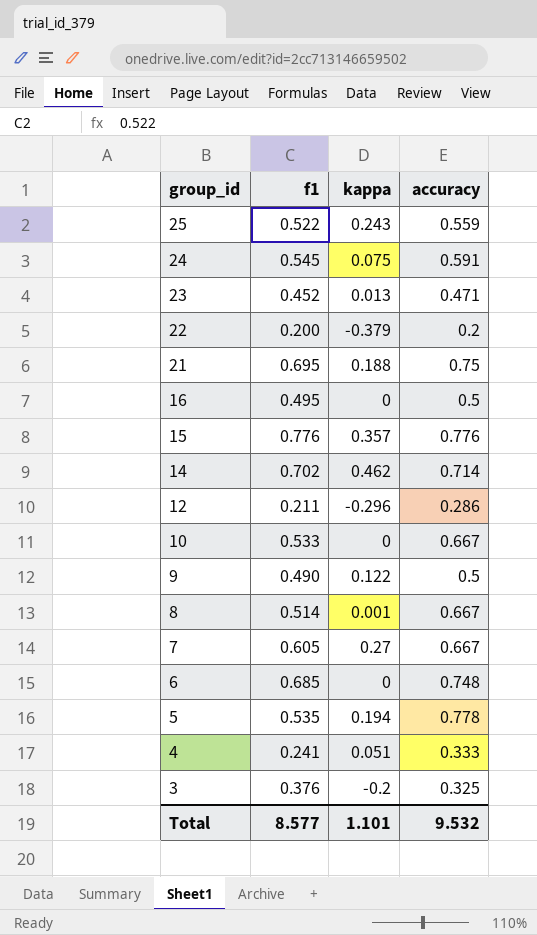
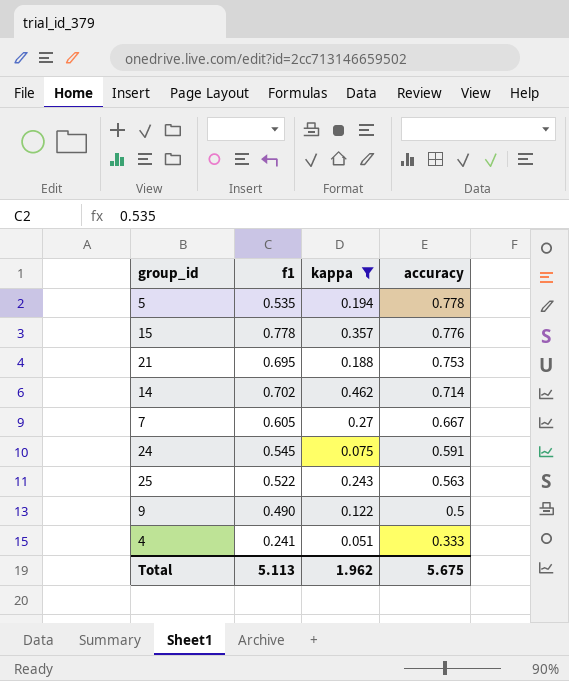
filter: none -> kappa >= 0.051
row order: group_id descending -> accuracy descending
15 | f1: 0.776 -> 0.778
21 | accuracy: 0.75 -> 0.753
25 | accuracy: 0.559 -> 0.563
Total | f1: 8.577 -> 5.113
Total | kappa: 1.101 -> 1.962
Total | accuracy: 9.532 -> 5.675

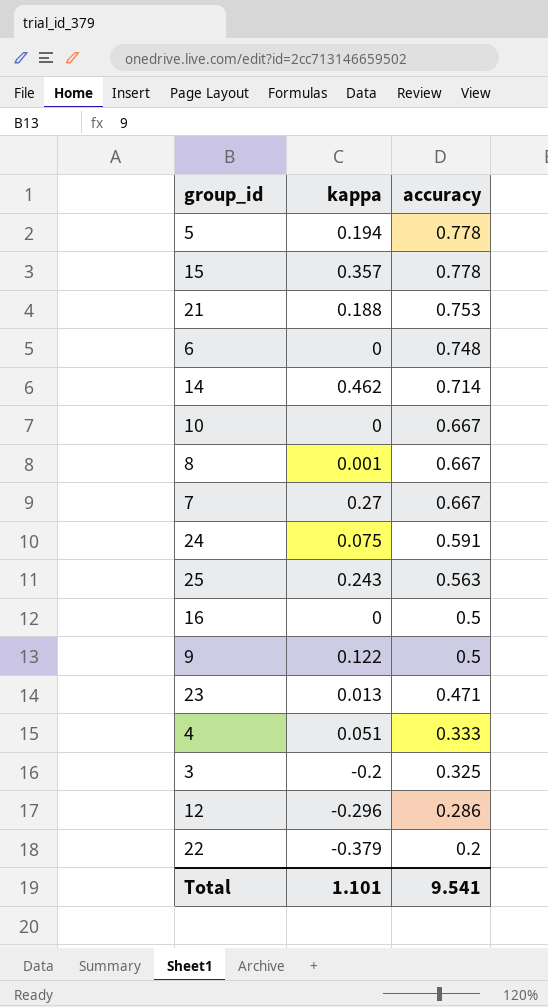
filter: kappa >= 0.051 -> none
column f1 | position: 2 -> none
15 | accuracy: 0.776 -> 0.778
Total | kappa: 1.962 -> 1.101
Total | accuracy: 5.675 -> 9.541

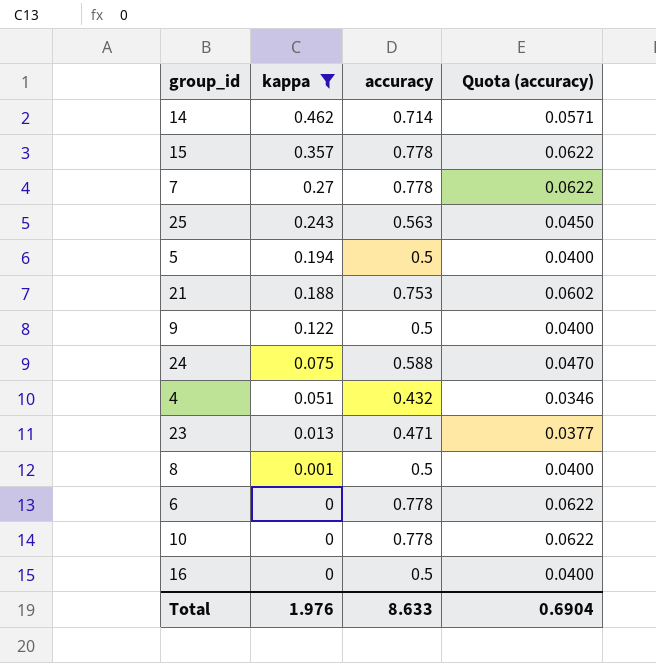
filter: none -> kappa >= 0
row order: accuracy descending -> kappa descending
column Quota (accuracy) | formula: none -> [accuracy] * 0.08
7 | accuracy: 0.667 -> 0.778
5 | accuracy: 0.778 -> 0.5
24 | accuracy: 0.591 -> 0.588
4 | accuracy: 0.333 -> 0.432
8 | accuracy: 0.667 -> 0.5
6 | accuracy: 0.748 -> 0.778
10 | accuracy: 0.667 -> 0.778
Total | kappa: 1.101 -> 1.976
Total | accuracy: 9.541 -> 8.633

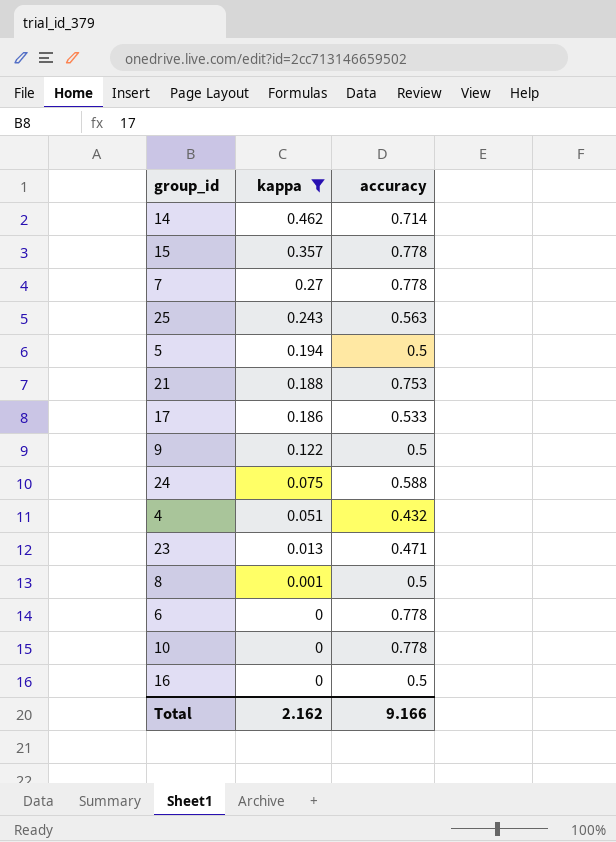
column Quota (accuracy) | formula: [accuracy] * 0.08 -> none
row 17: none -> 0.186 | 0.533
Total | kappa: 1.976 -> 2.162
Total | accuracy: 8.633 -> 9.166

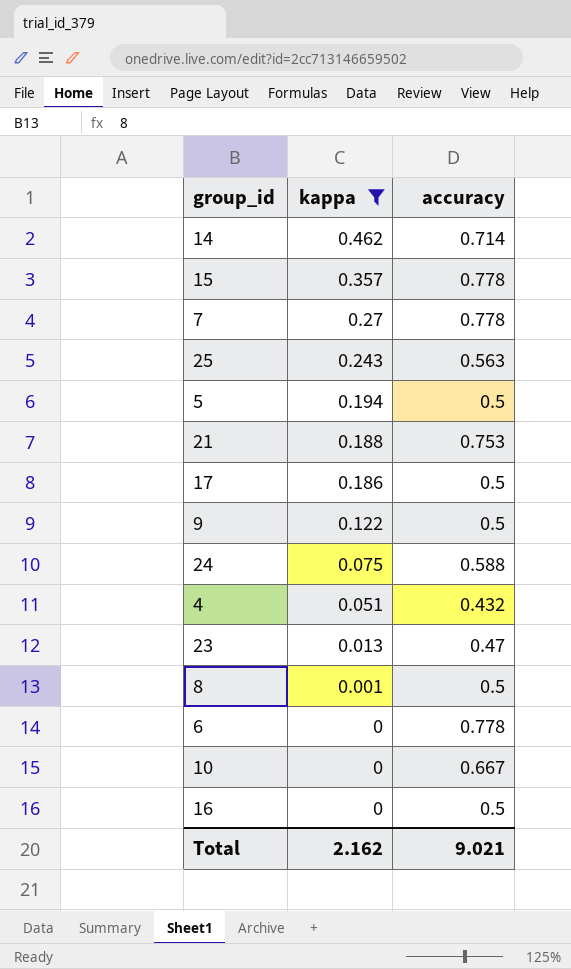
17 | accuracy: 0.533 -> 0.5
23 | accuracy: 0.471 -> 0.47
10 | accuracy: 0.778 -> 0.667
Total | accuracy: 9.166 -> 9.021

